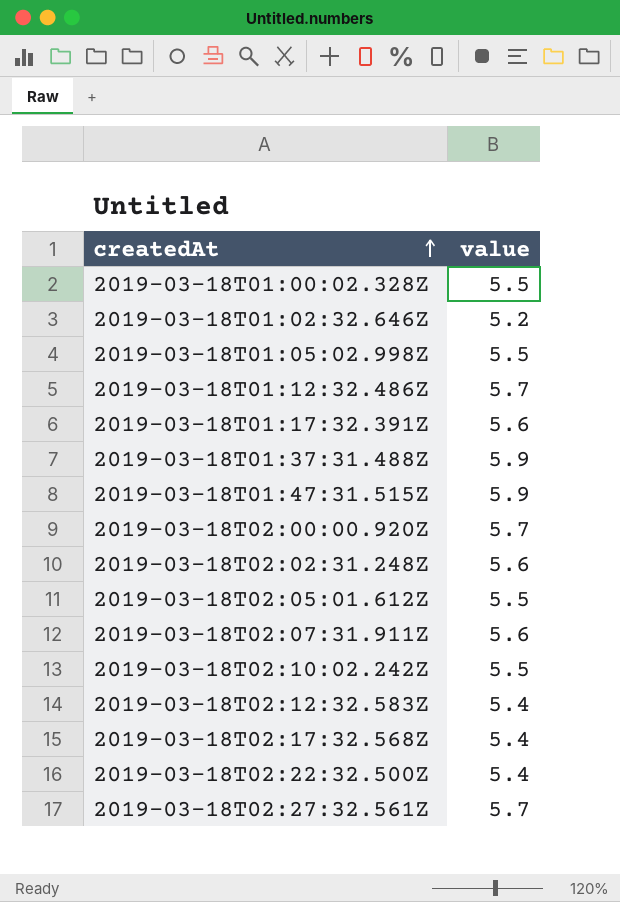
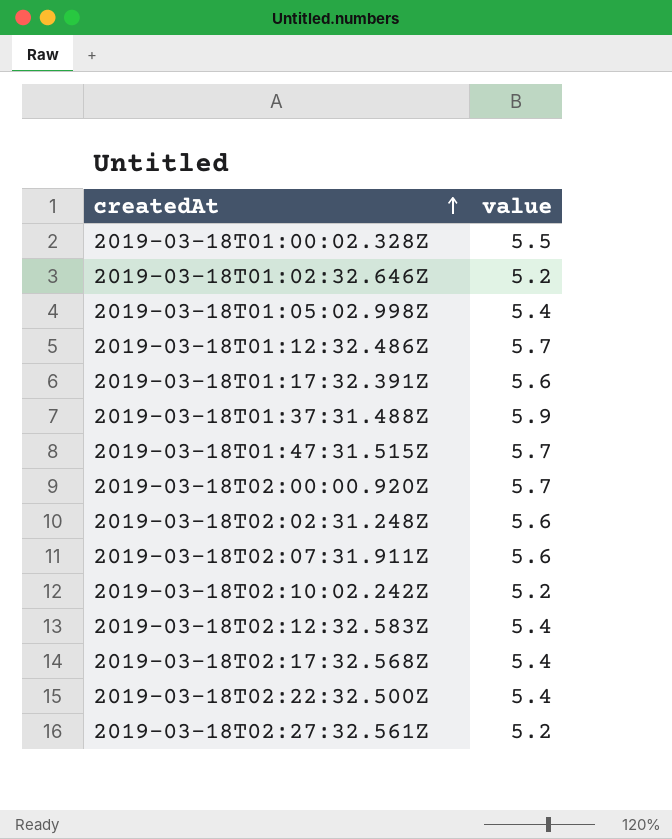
row 2019-03-18T02:05:01.612Z: 5.5 -> none
2019-03-18T01:05:02.998Z | value: 5.5 -> 5.4
2019-03-18T01:47:31.515Z | value: 5.9 -> 5.7
2019-03-18T02:10:02.242Z | value: 5.5 -> 5.2
2019-03-18T02:27:32.561Z | value: 5.7 -> 5.2

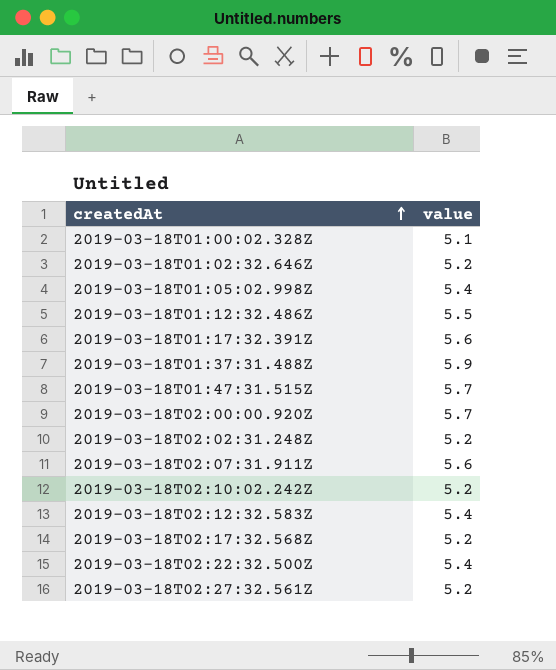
2019-03-18T01:00:02.328Z | value: 5.5 -> 5.1
2019-03-18T01:12:32.486Z | value: 5.7 -> 5.5
2019-03-18T02:02:31.248Z | value: 5.6 -> 5.2
2019-03-18T02:17:32.568Z | value: 5.4 -> 5.2

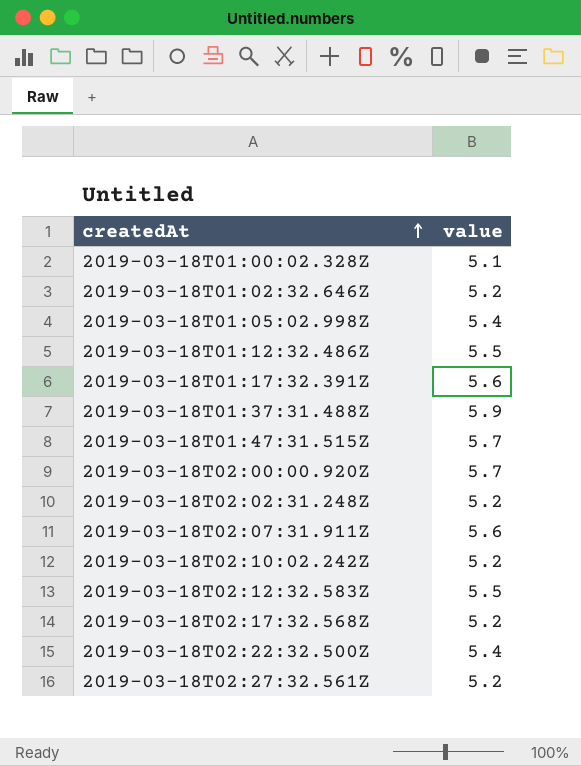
2019-03-18T02:12:32.583Z | value: 5.4 -> 5.5

